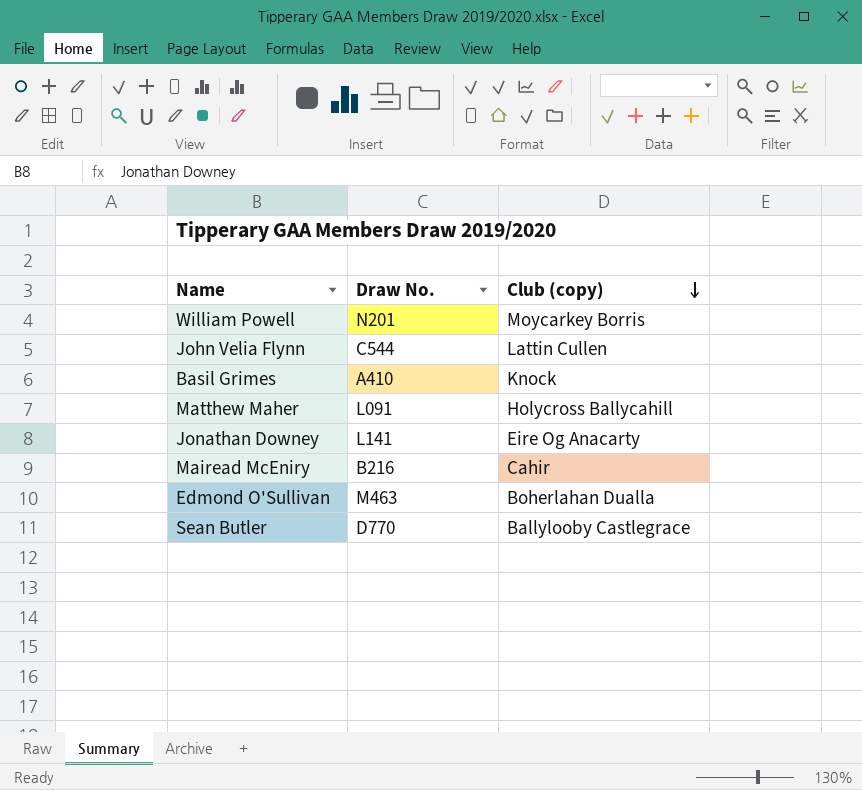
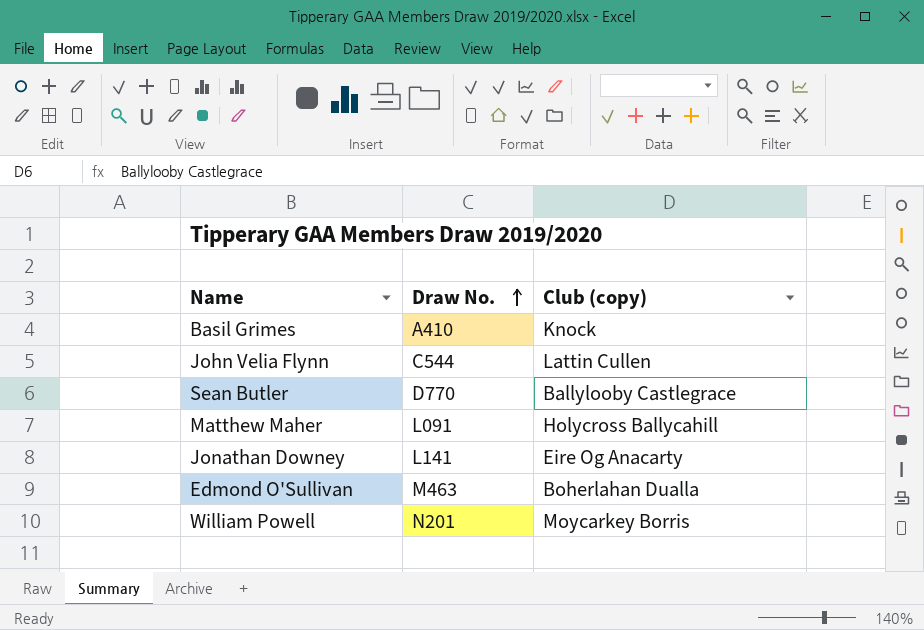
row order: Club (copy) descending -> Draw No. ascending
row Mairead McEniry: B216 | Cahir -> none

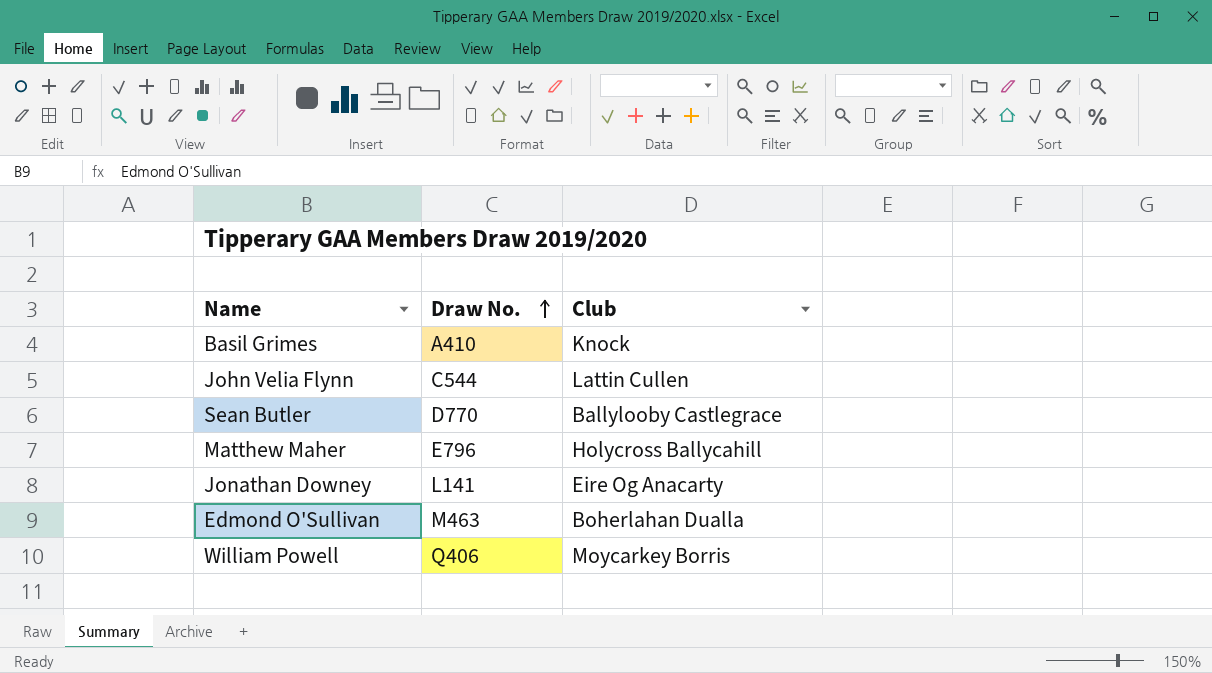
column name: Club (copy) -> Club
Matthew Maher | Draw No.: L091 -> E796
William Powell | Draw No.: N201 -> Q406

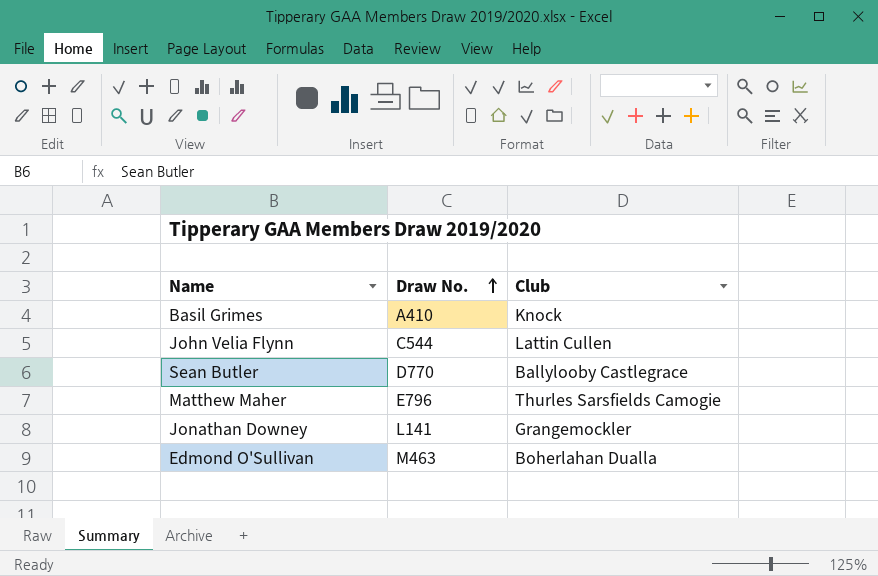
row William Powell: Q406 | Moycarkey Borris -> none
Matthew Maher | Club: Holycross Ballycahill -> Thurles Sarsfields Camogie
Jonathan Downey | Club: Eire Og Anacarty -> Grangemockler

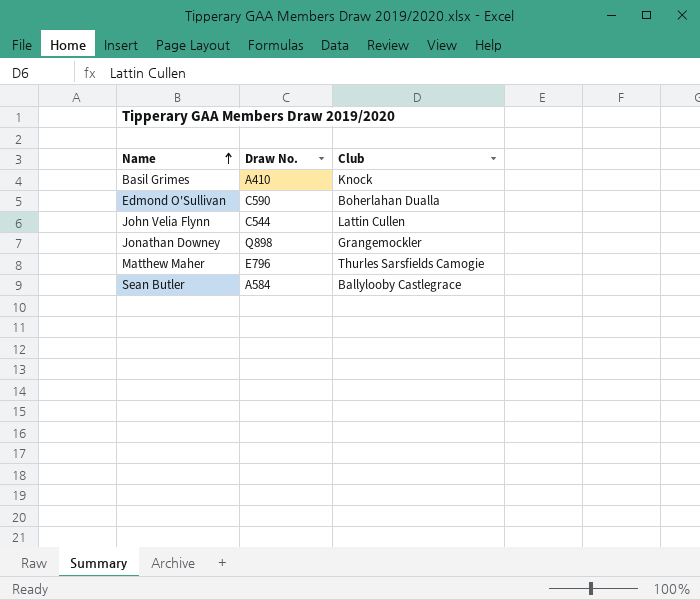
row order: Draw No. ascending -> Name ascending
Edmond O'Sullivan | Draw No.: M463 -> C590
Jonathan Downey | Draw No.: L141 -> Q898
Sean Butler | Draw No.: D770 -> A584

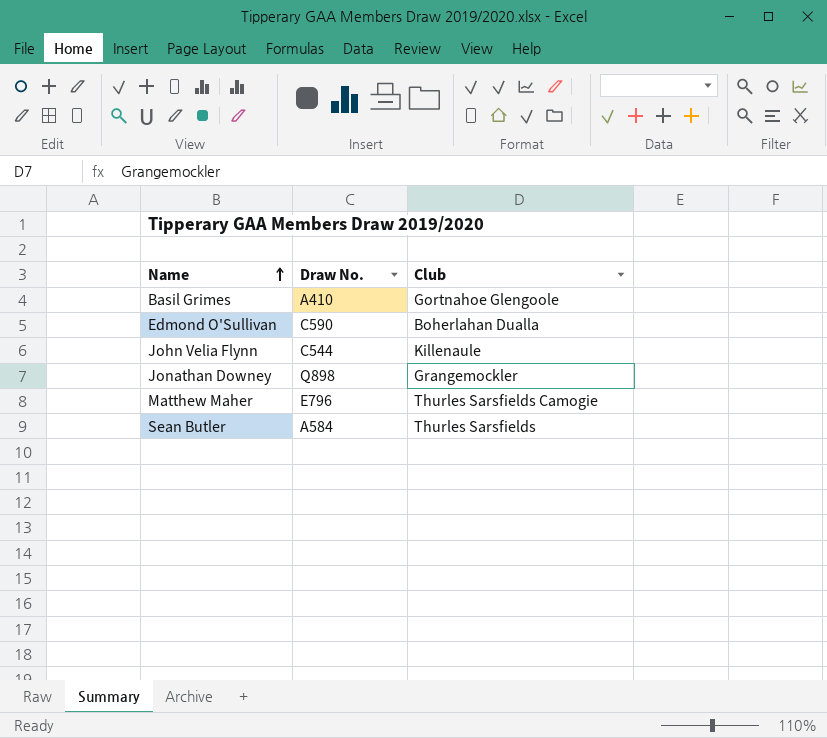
Basil Grimes | Club: Knock -> Gortnahoe Glengoole
John Velia Flynn | Club: Lattin Cullen -> Killenaule
Sean Butler | Club: Ballylooby Castlegrace -> Thurles Sarsfields

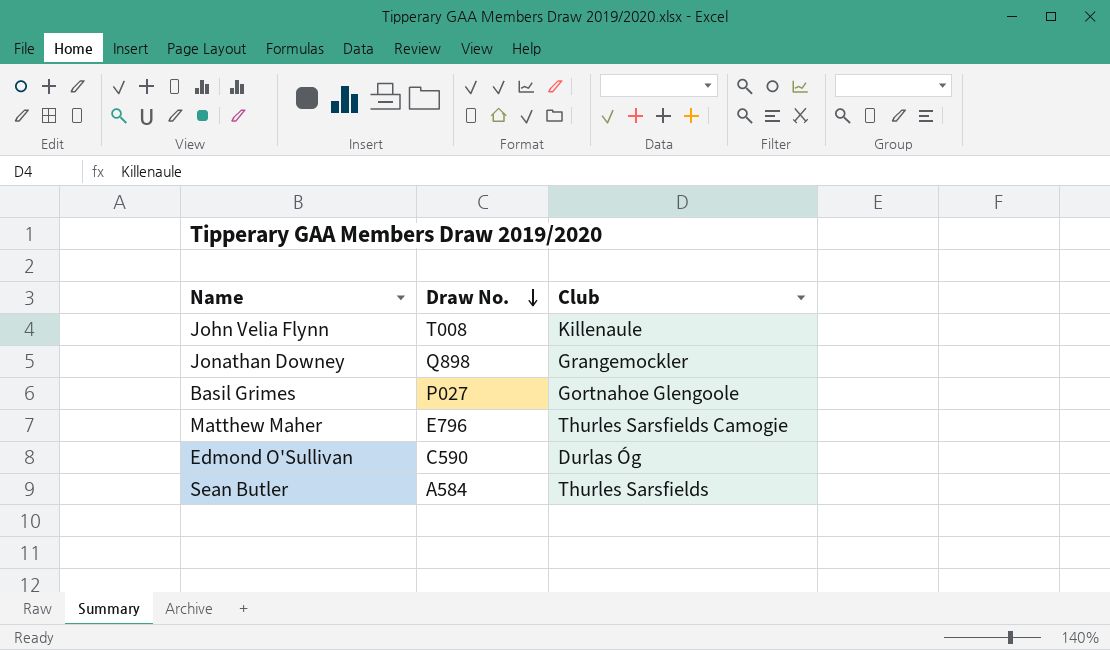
row order: Name ascending -> Draw No. descending
John Velia Flynn | Draw No.: C544 -> T008
Basil Grimes | Draw No.: A410 -> P027
Edmond O'Sullivan | Club: Boherlahan Dualla -> Durlas Óg

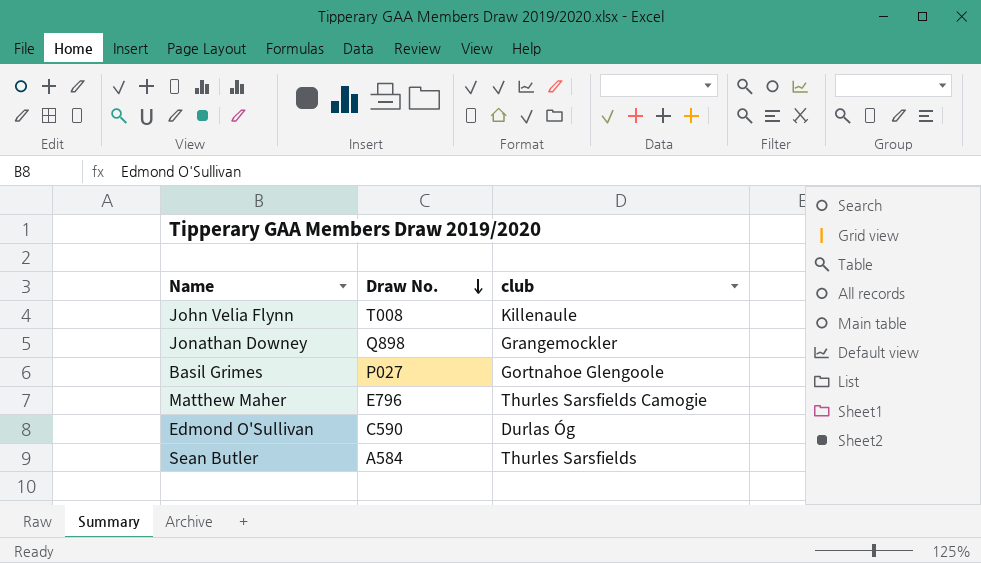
column name: Club -> club

